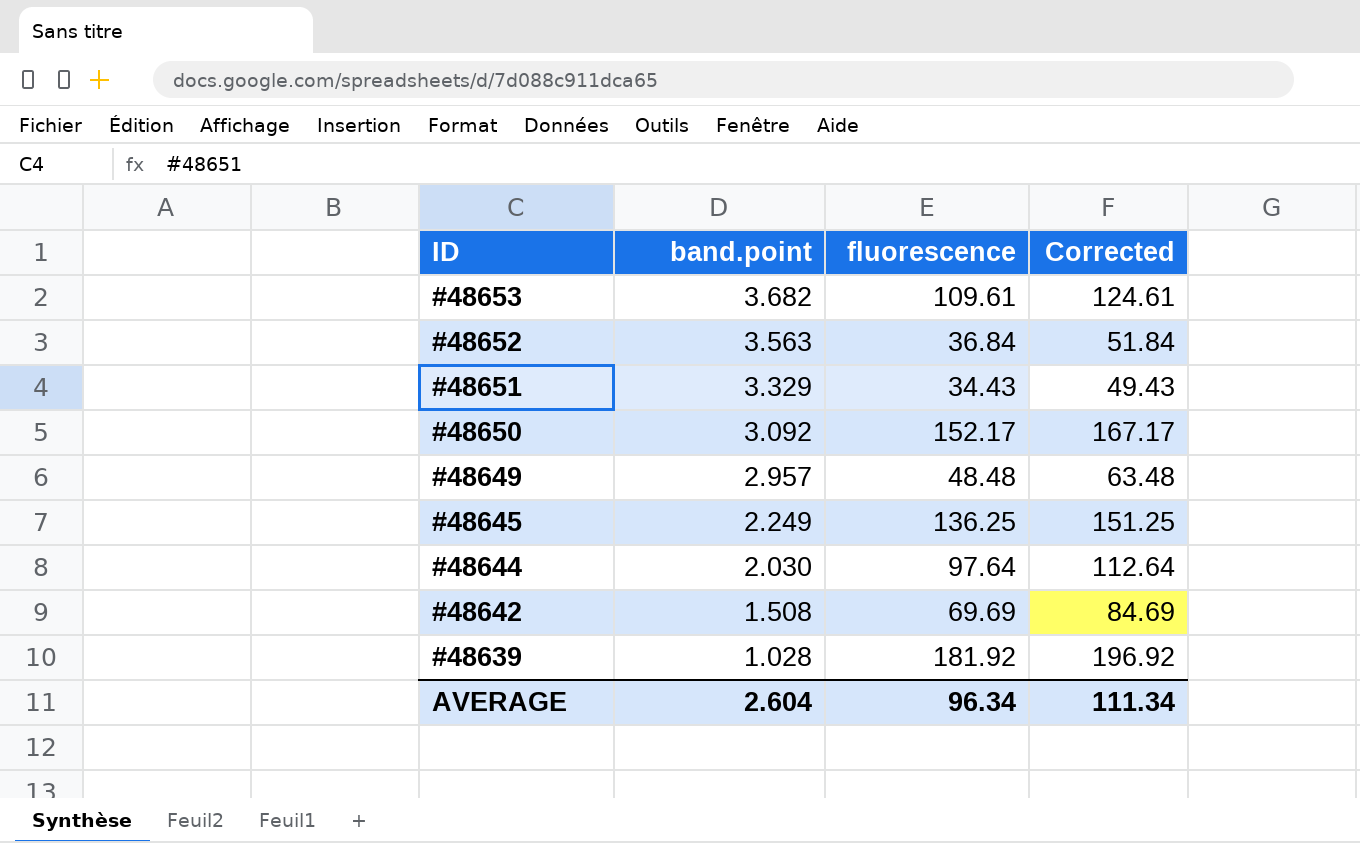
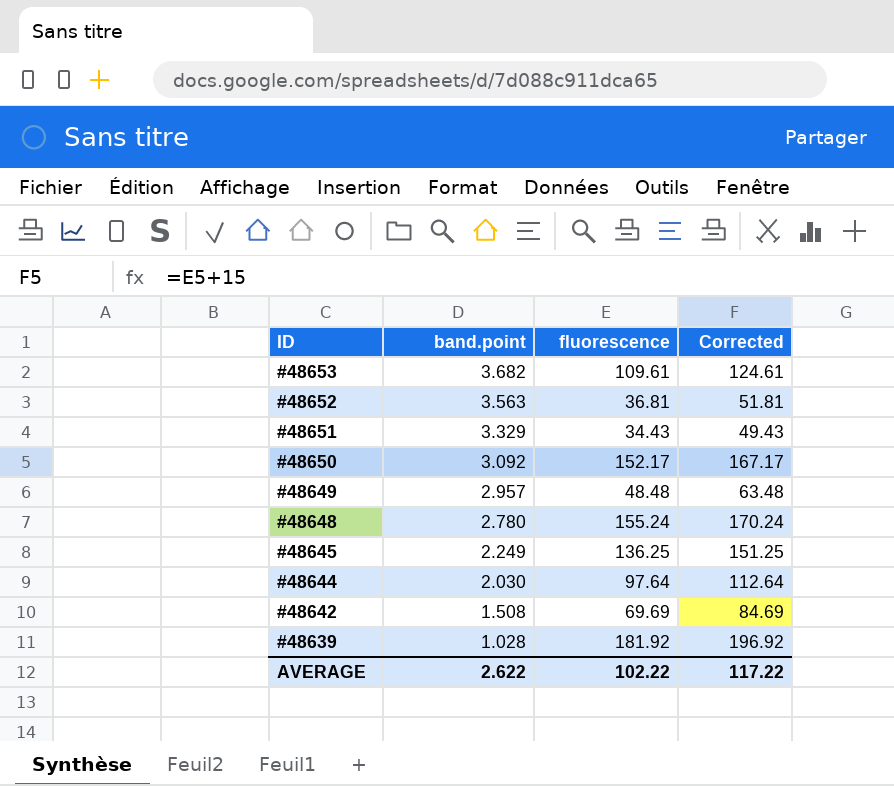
#48652 | fluorescence: 36.84 -> 36.81
#48652 | Corrected: 51.84 -> 51.81
row #48648: none -> 2.780 | 155.24 | 170.24
AVERAGE | band.point: 2.604 -> 2.622
AVERAGE | fluorescence: 96.34 -> 102.22
AVERAGE | Corrected: 111.34 -> 117.22

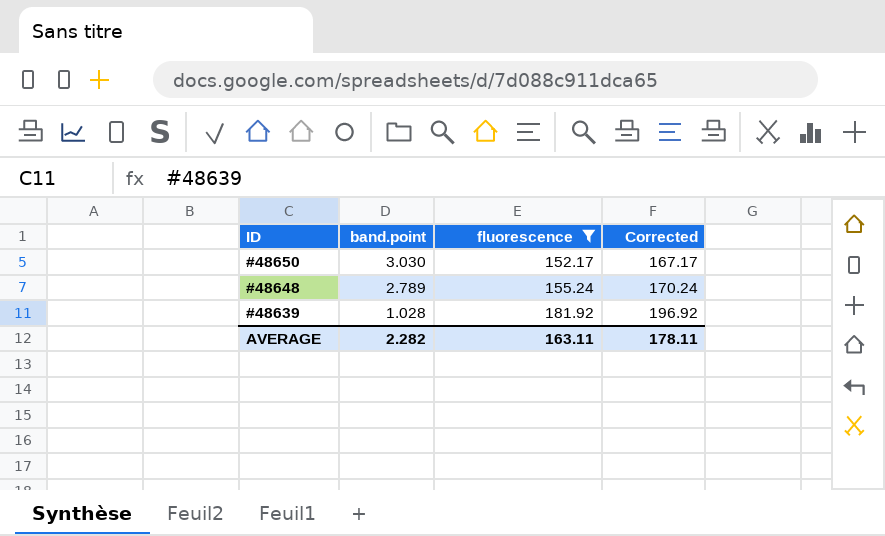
filter: none -> fluorescence >= 152.17
#48650 | band.point: 3.092 -> 3.030
#48648 | band.point: 2.780 -> 2.789
AVERAGE | band.point: 2.622 -> 2.282
AVERAGE | fluorescence: 102.22 -> 163.11
AVERAGE | Corrected: 117.22 -> 178.11

